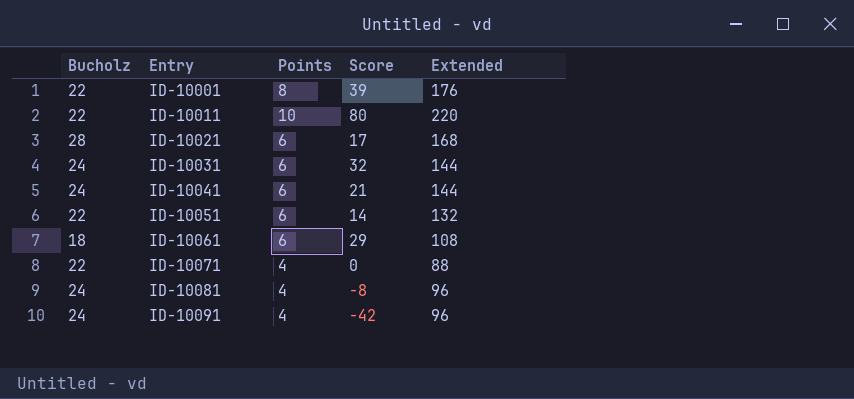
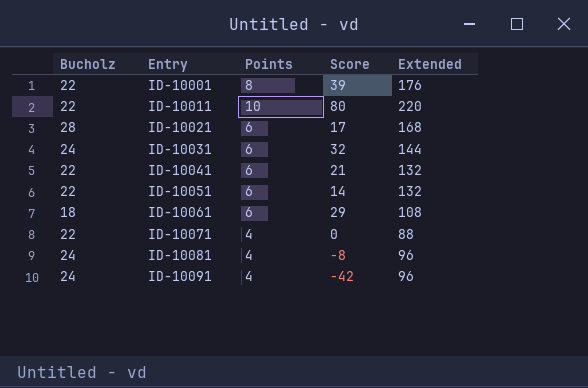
ID-10041 | Bucholz: 24 -> 22
ID-10041 | Extended: 144 -> 132

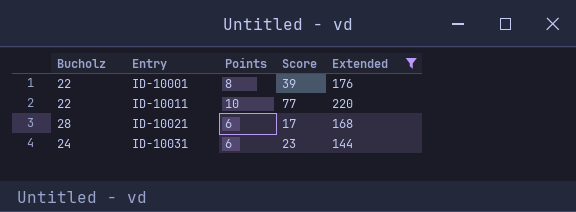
filter: none -> Extended >= 144
ID-10011 | Score: 80 -> 77
ID-10031 | Score: 32 -> 23

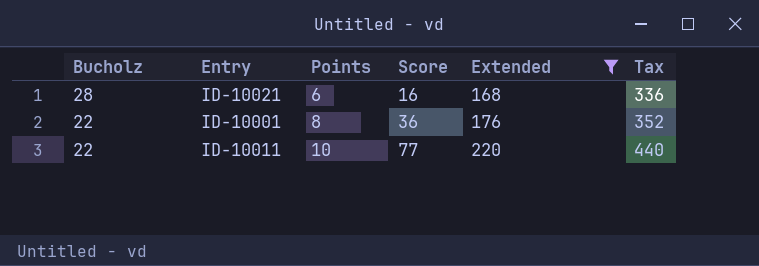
row order: Entry ascending -> Bucholz descending
column Tax | formula: none -> [Extended] * 2
row ID-10031: 24 | 6 | 23 | 144 -> none
ID-10021 | Score: 17 -> 16
ID-10001 | Score: 39 -> 36

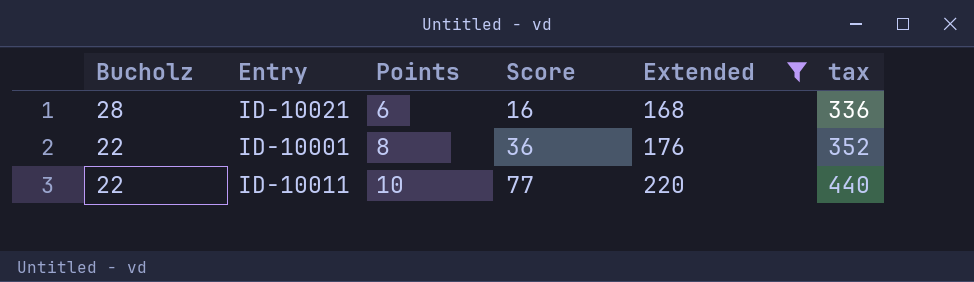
column name: Tax -> tax

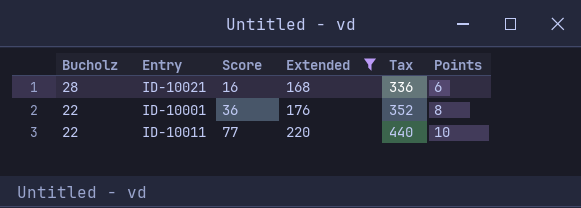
column name: tax -> Tax
column Points | position: 3 -> 6

